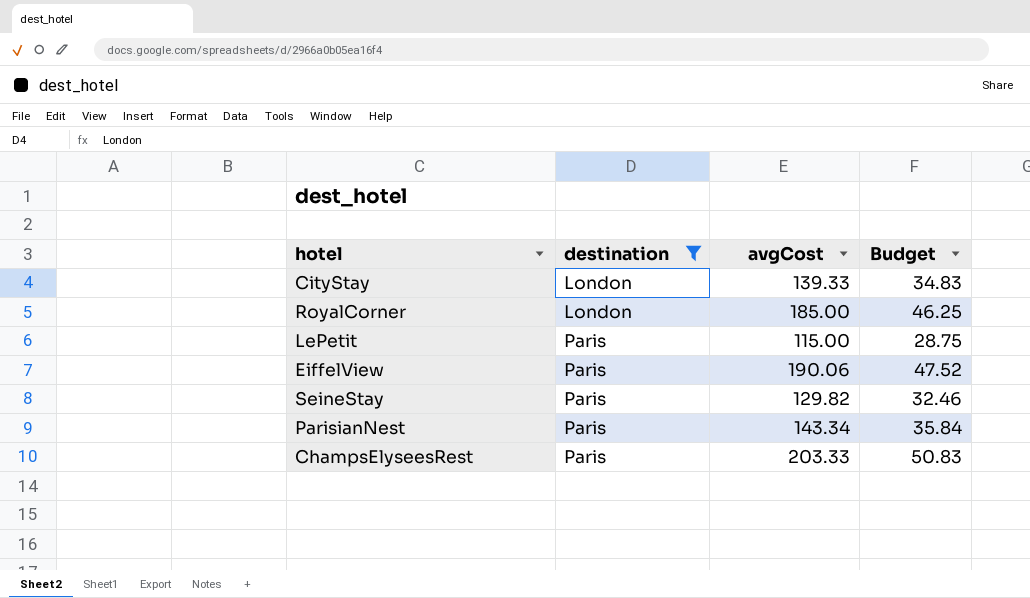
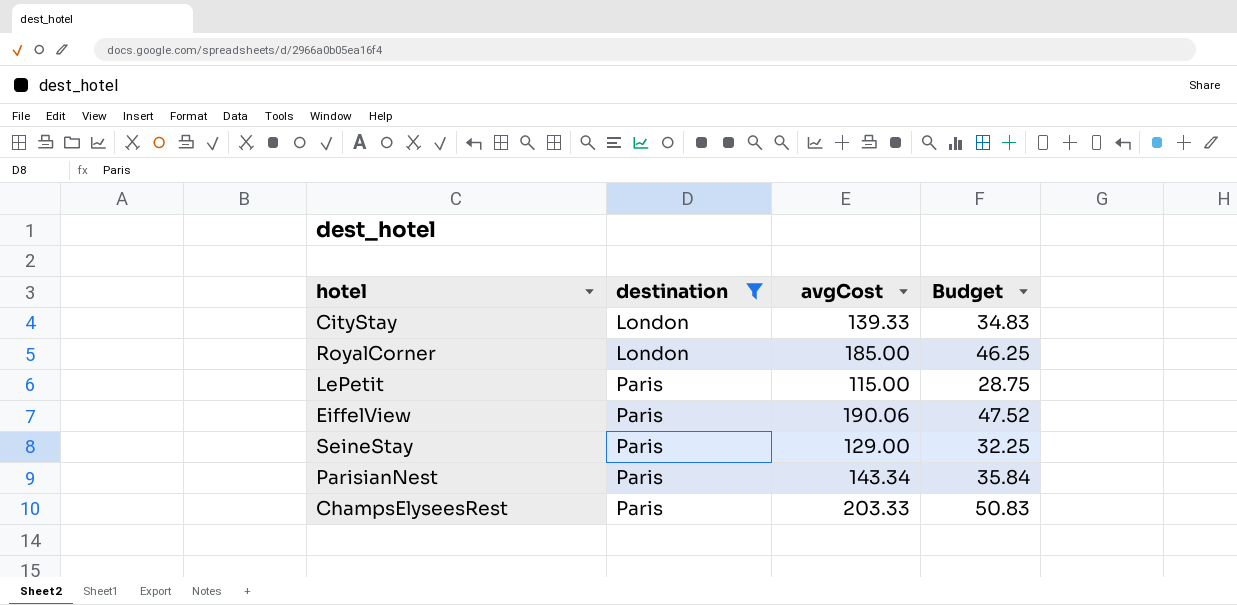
SeineStay | avgCost: 129.82 -> 129.00
SeineStay | Budget: 32.46 -> 32.25

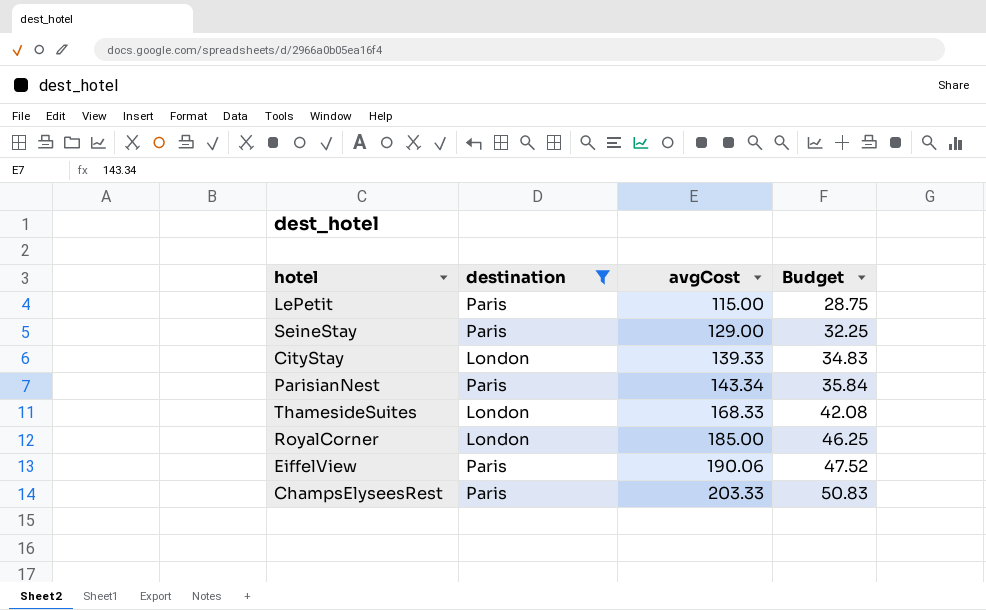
row order: destination ascending -> avgCost ascending
row ThamesideSuites: none -> London | 168.33 | 42.08

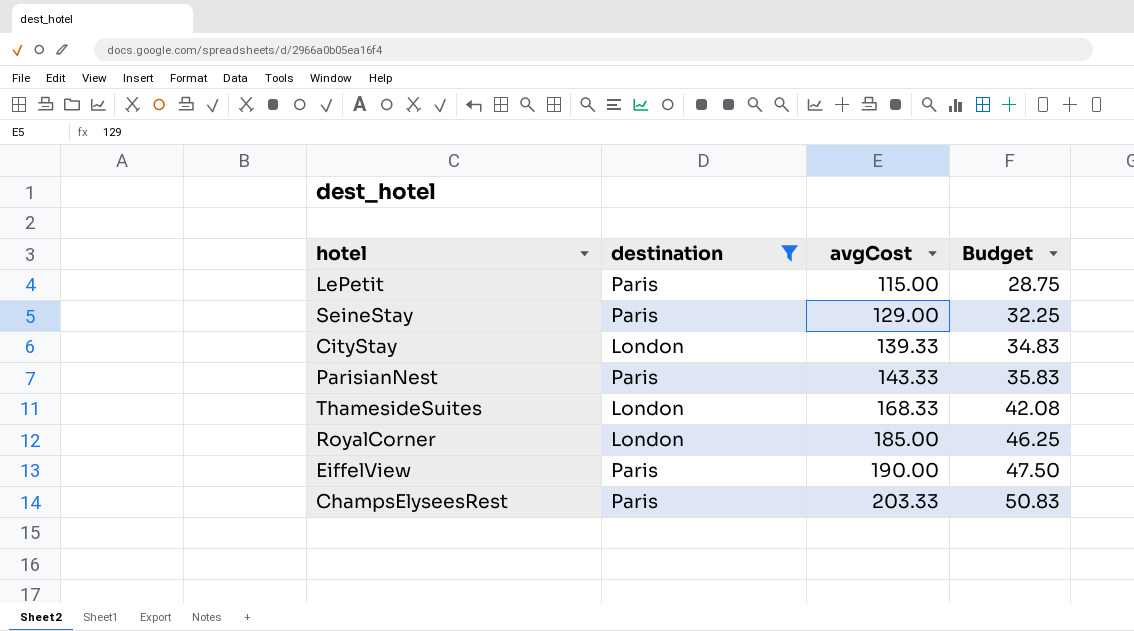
ParisianNest | avgCost: 143.34 -> 143.33
ParisianNest | Budget: 35.84 -> 35.83
EiffelView | avgCost: 190.06 -> 190.00
EiffelView | Budget: 47.52 -> 47.50

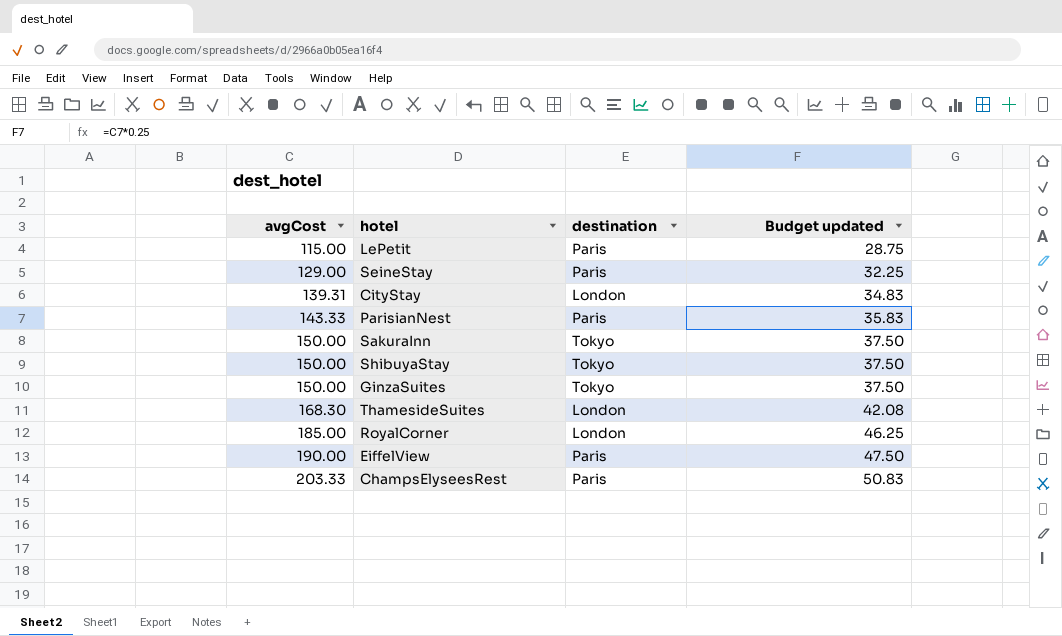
filter: destination != Tokyo -> none
column avgCost | position: 3 -> 1
column name: Budget -> Budget updated
CityStay | avgCost: 139.33 -> 139.31
ThamesideSuites | avgCost: 168.33 -> 168.30

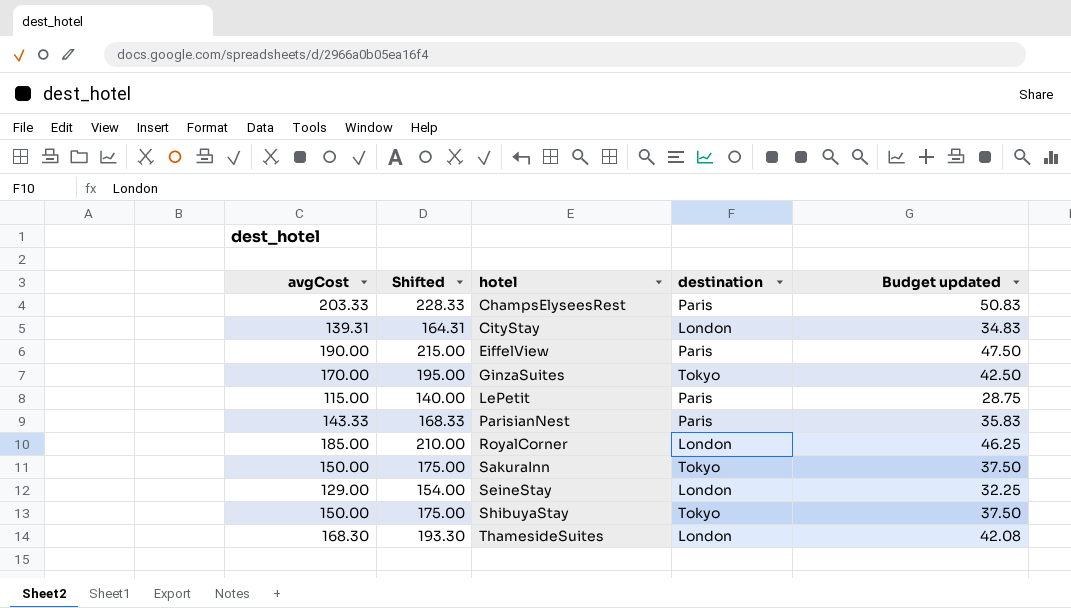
row order: avgCost ascending -> hotel ascending
column Shifted | formula: none -> [avgCost] + 25
GinzaSuites | avgCost: 150.00 -> 170.00
GinzaSuites | Budget updated: 37.50 -> 42.50
SeineStay | destination: Paris -> London

